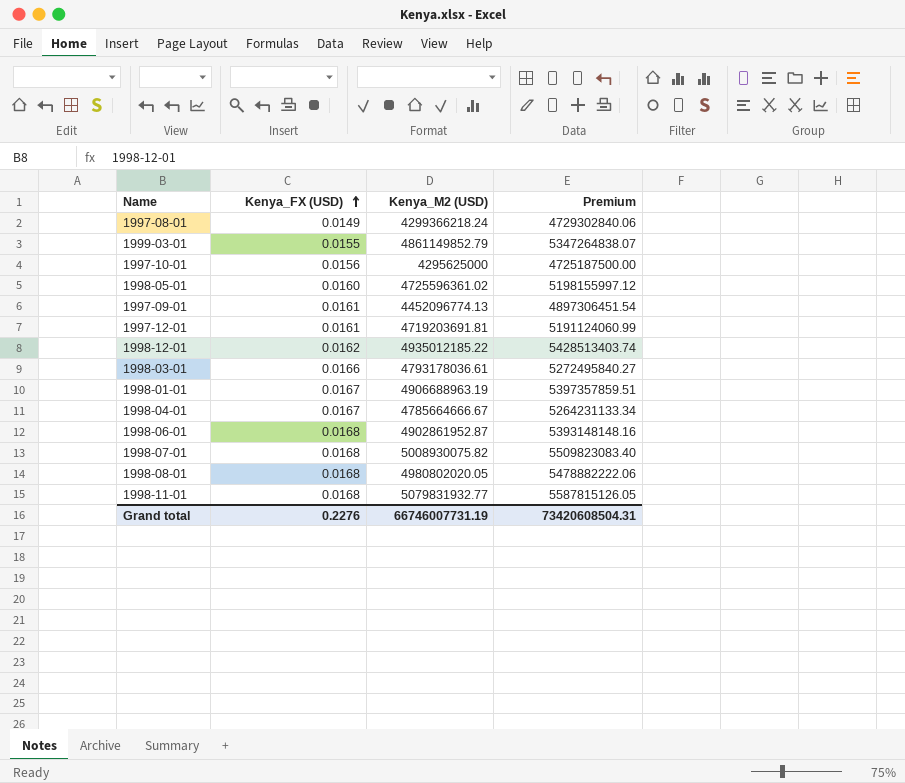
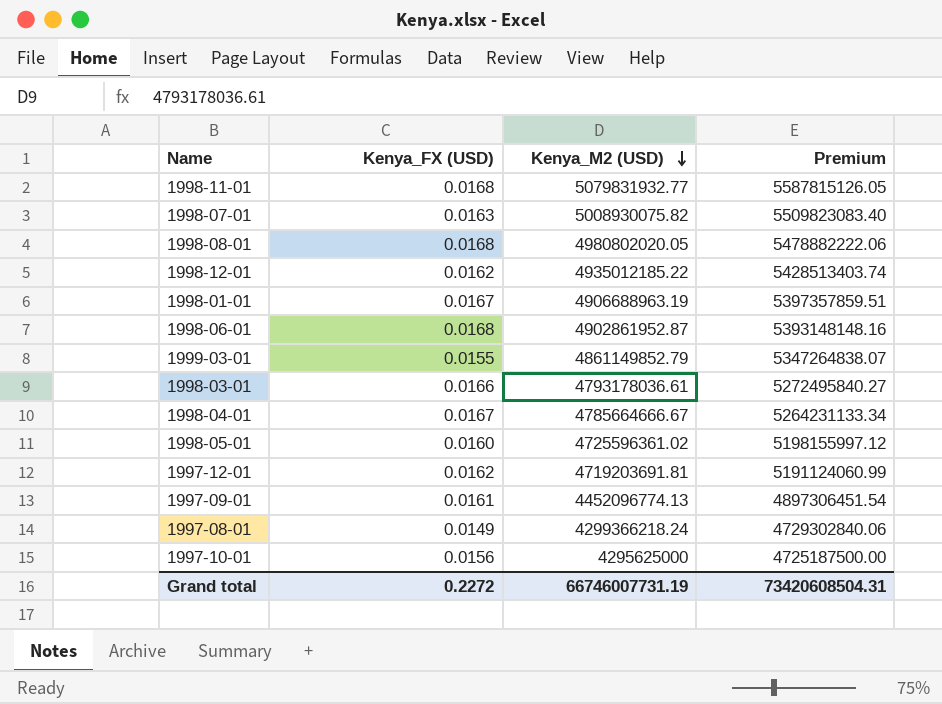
row order: Kenya_FX (USD) ascending -> Kenya_M2 (USD) descending
1998-07-01 | Kenya_FX (USD): 0.0168 -> 0.0163
1997-12-01 | Kenya_FX (USD): 0.0161 -> 0.0162
Grand total | Kenya_FX (USD): 0.2276 -> 0.2272

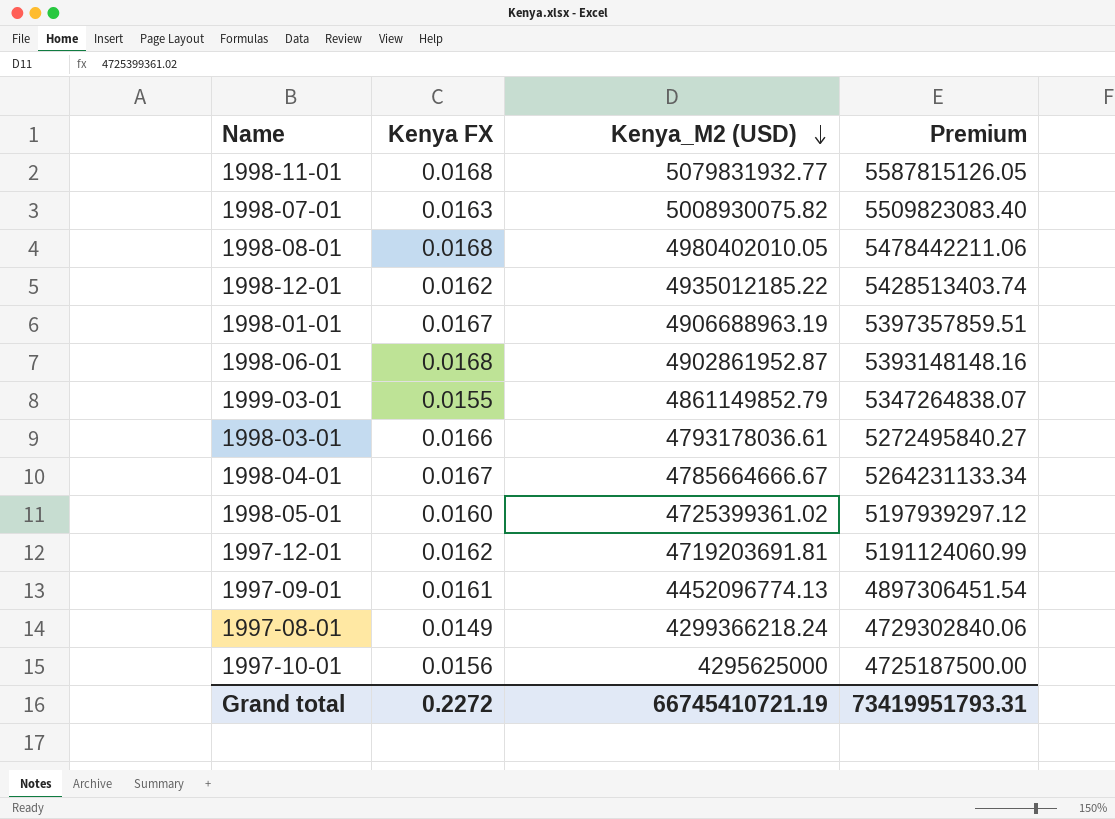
column name: Kenya_FX (USD) -> Kenya FX
1998-08-01 | Kenya_M2 (USD): 4980802020.05 -> 4980402010.05
1998-08-01 | Premium: 5478882222.06 -> 5478442211.06
1998-05-01 | Kenya_M2 (USD): 4725596361.02 -> 4725399361.02
1998-05-01 | Premium: 5198155997.12 -> 5197939297.12
Grand total | Kenya_M2 (USD): 66746007731.19 -> 66745410721.19
Grand total | Premium: 73420608504.31 -> 73419951793.31

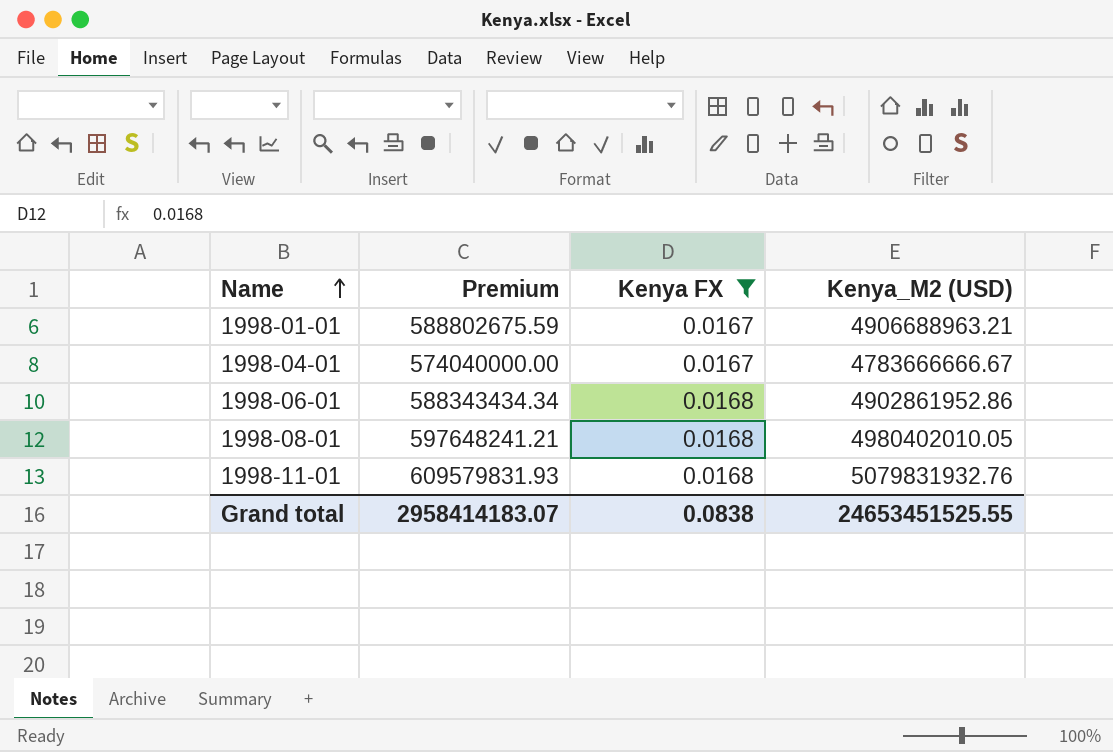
filter: none -> Kenya FX >= 0.0167
row order: Kenya_M2 (USD) descending -> Name ascending
column Premium | formula: [Kenya_M2 (USD)] * 1.1 -> [Kenya_M2 (USD)] * 0.12
column Premium | position: 4 -> 2
1998-01-01 | Kenya_M2 (USD): 4906688963.19 -> 4906688963.21
1998-04-01 | Kenya_M2 (USD): 4785664666.67 -> 4783666666.67
1998-06-01 | Kenya_M2 (USD): 4902861952.87 -> 4902861952.86
1998-11-01 | Kenya_M2 (USD): 5079831932.77 -> 5079831932.76
Grand total | Premium: 73419951793.31 -> 2958414183.07
Grand total | Kenya FX: 0.2272 -> 0.0838
Grand total | Kenya_M2 (USD): 66745410721.19 -> 24653451525.55

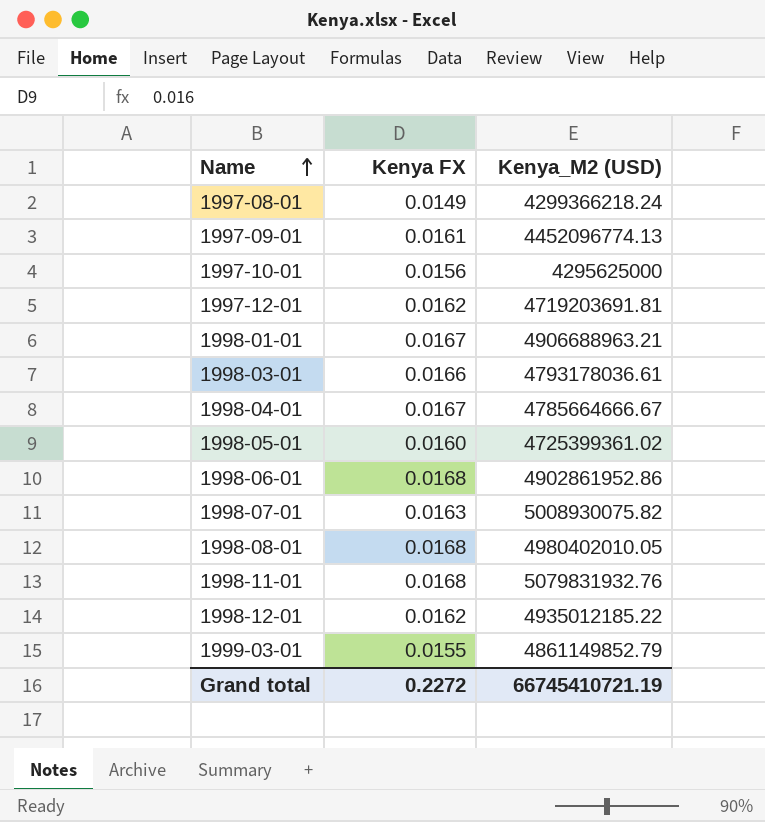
filter: Kenya FX >= 0.0167 -> none
column Premium | formula: [Kenya_M2 (USD)] * 0.12 -> none
1998-04-01 | Kenya_M2 (USD): 4783666666.67 -> 4785664666.67
Grand total | Kenya FX: 0.0838 -> 0.2272
Grand total | Kenya_M2 (USD): 24653451525.55 -> 66745410721.19

